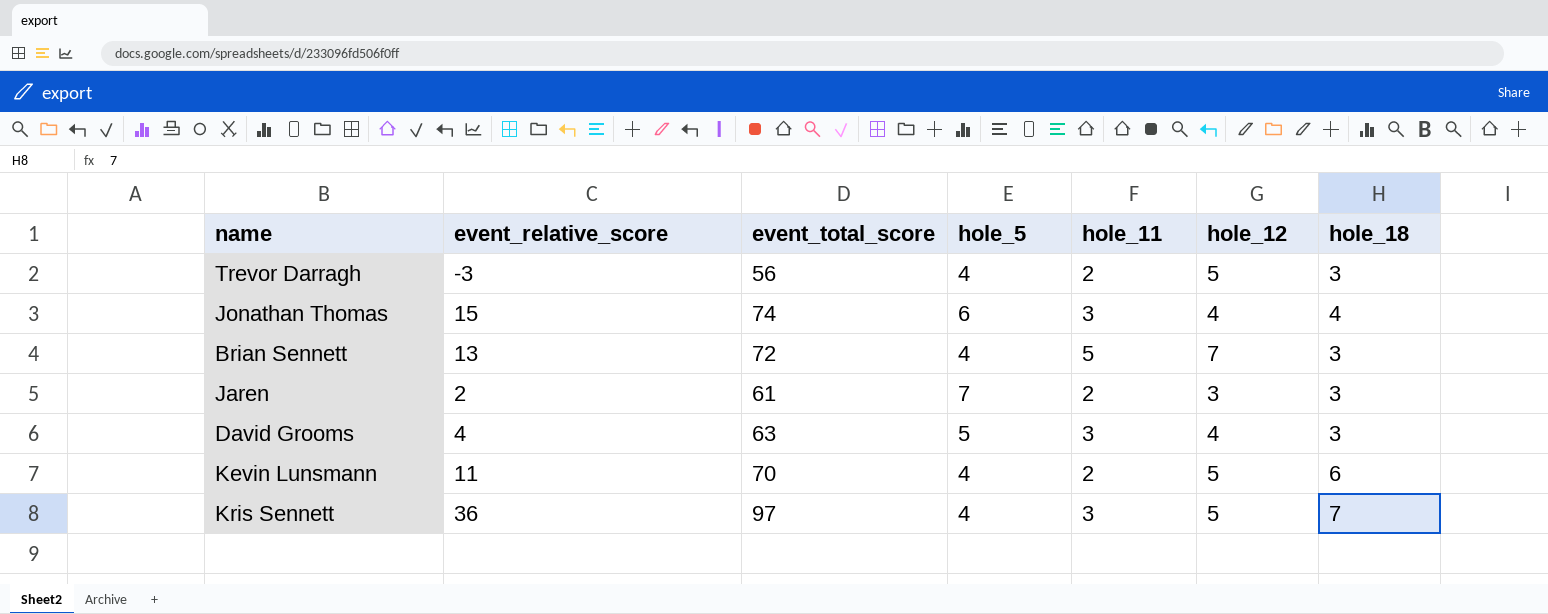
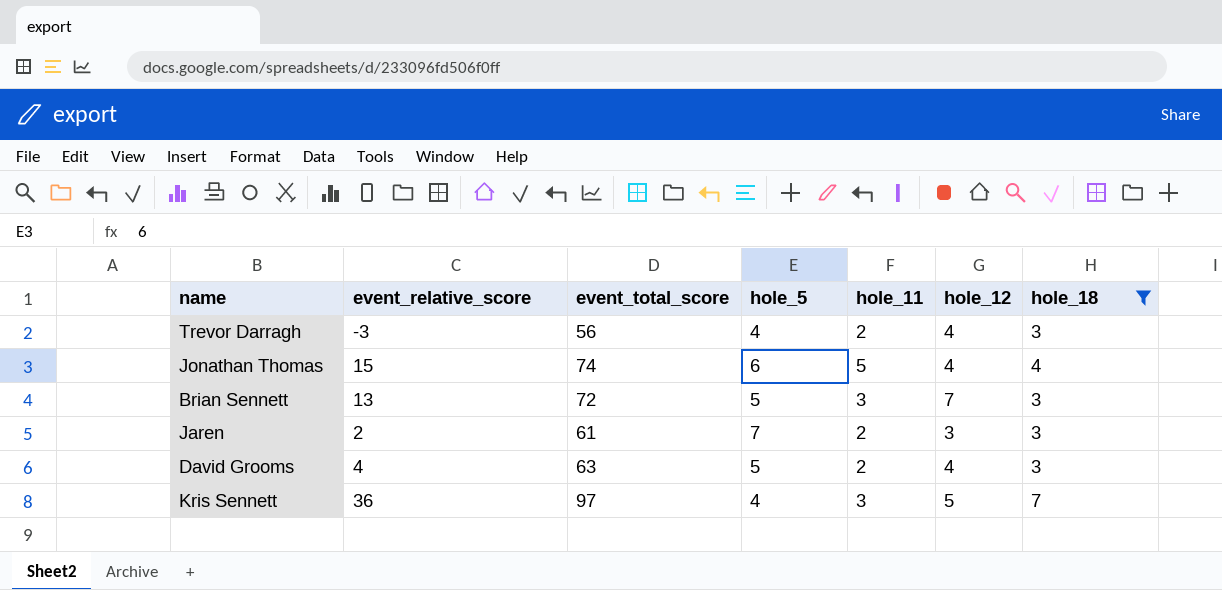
filter: none -> hole_18 != 6
Trevor Darragh | hole_12: 5 -> 4
Jonathan Thomas | hole_11: 3 -> 5
Brian Sennett | hole_5: 4 -> 5
Brian Sennett | hole_11: 5 -> 3
David Grooms | hole_11: 3 -> 2

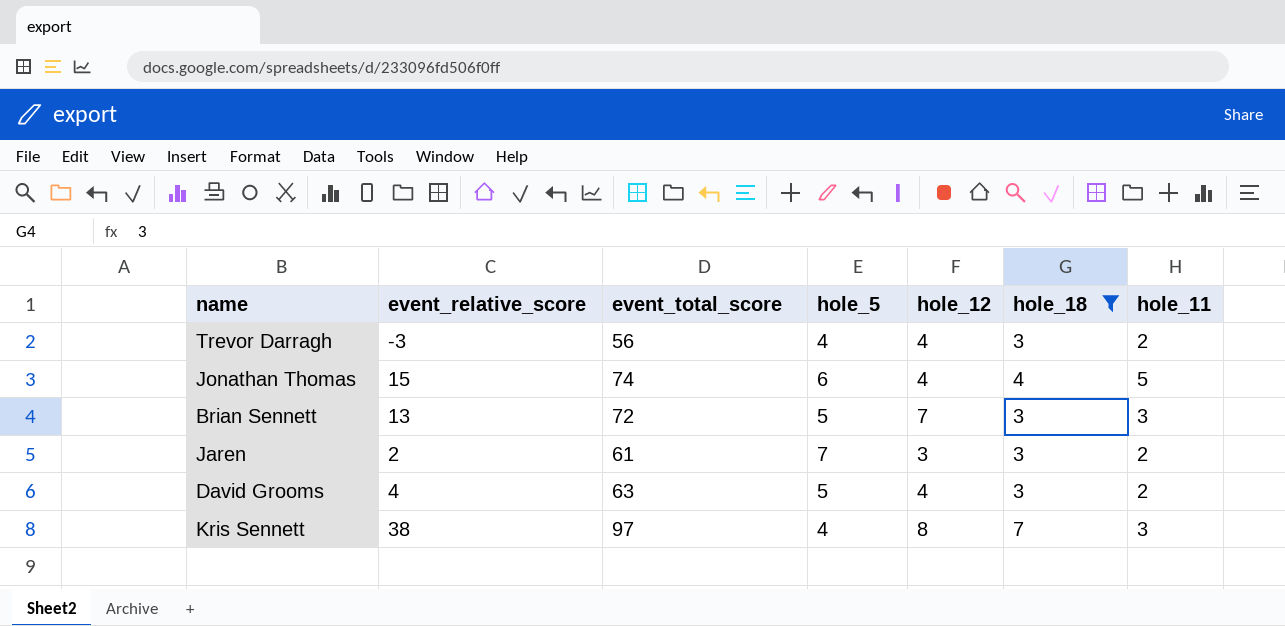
column hole_11 | position: 5 -> 7
Kris Sennett | event_relative_score: 36 -> 38
Kris Sennett | hole_12: 5 -> 8

